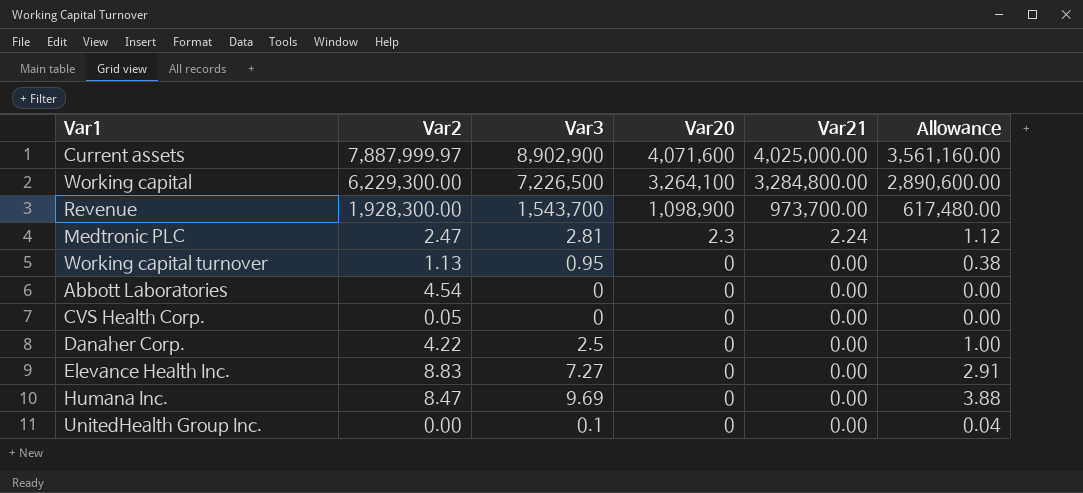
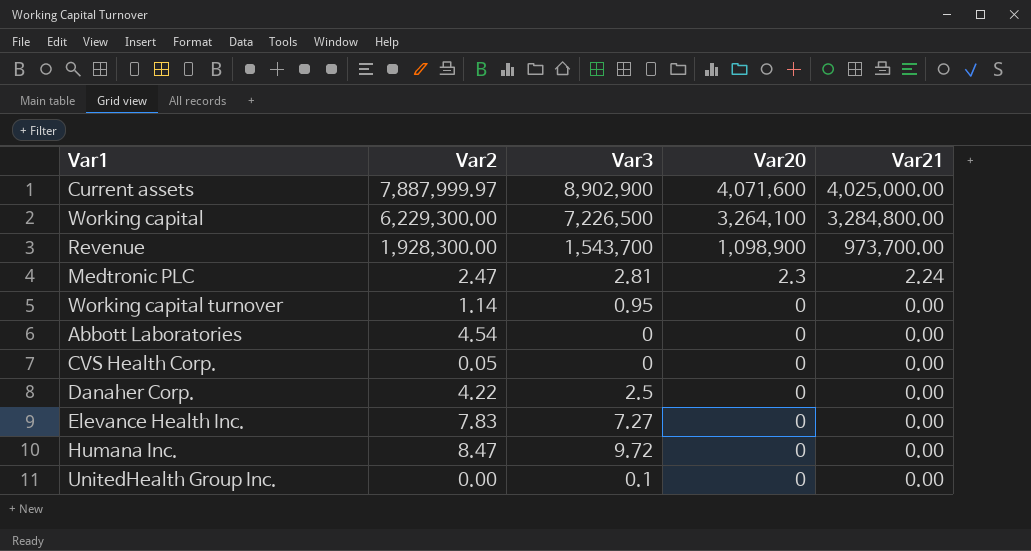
column Allowance | formula: [Var3] * 0.4 -> none
Working capital turnover | Var2: 1.13 -> 1.14
Elevance Health Inc. | Var2: 8.83 -> 7.83
Humana Inc. | Var3: 9.69 -> 9.72

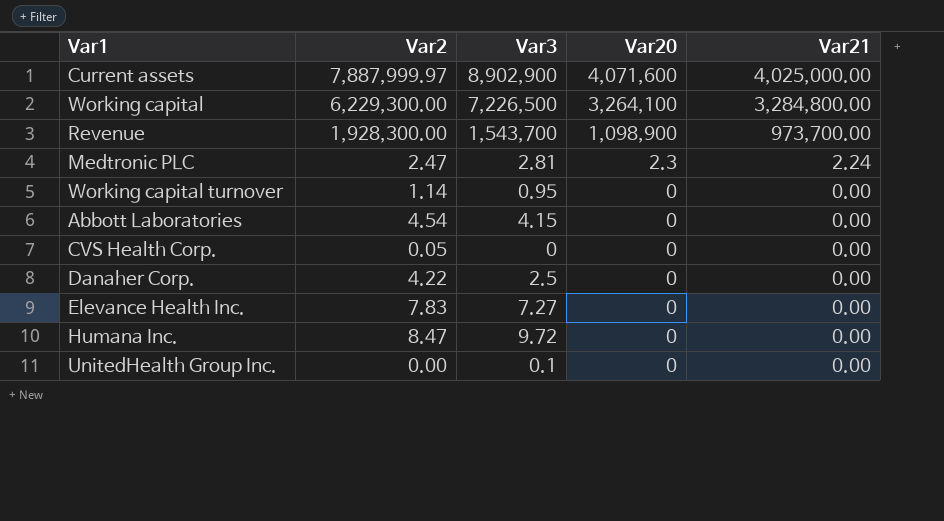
Abbott Laboratories | Var3: 0 -> 4.15

